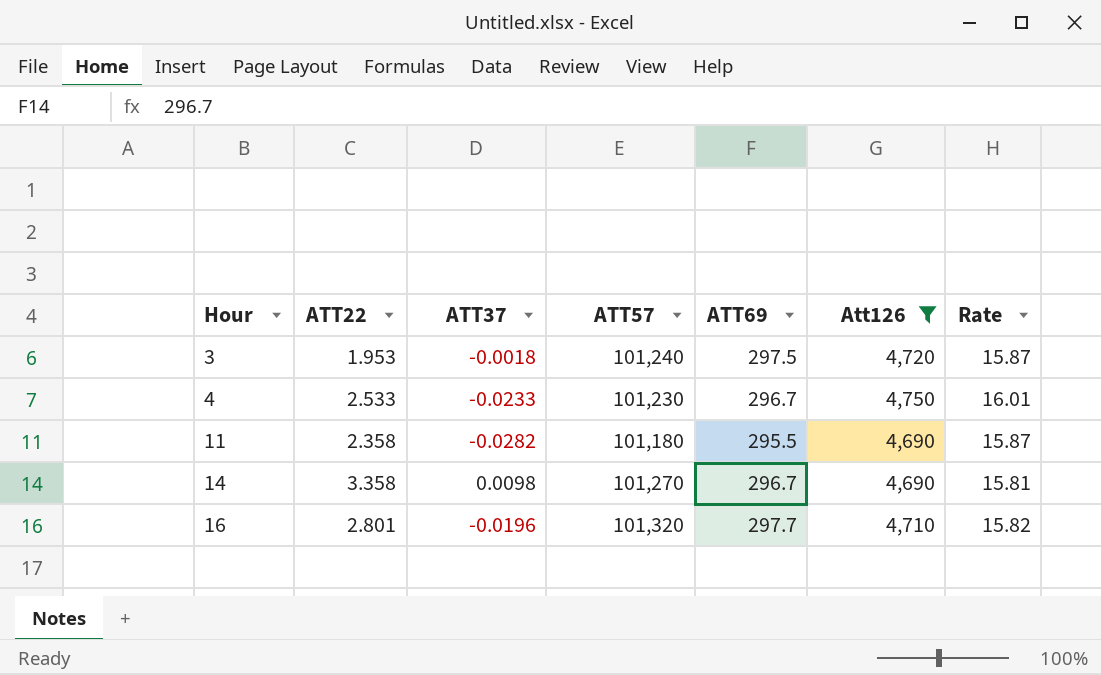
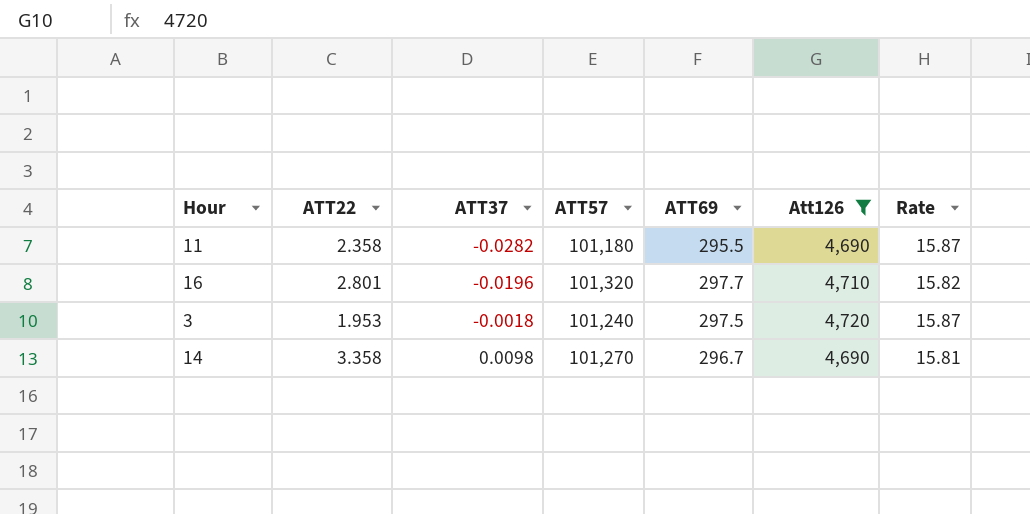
row order: Hour ascending -> ATT37 ascending
row 4: 2.533 | -0.0233 | 101,230 | 296.7 | 4,750 | 16.01 -> none

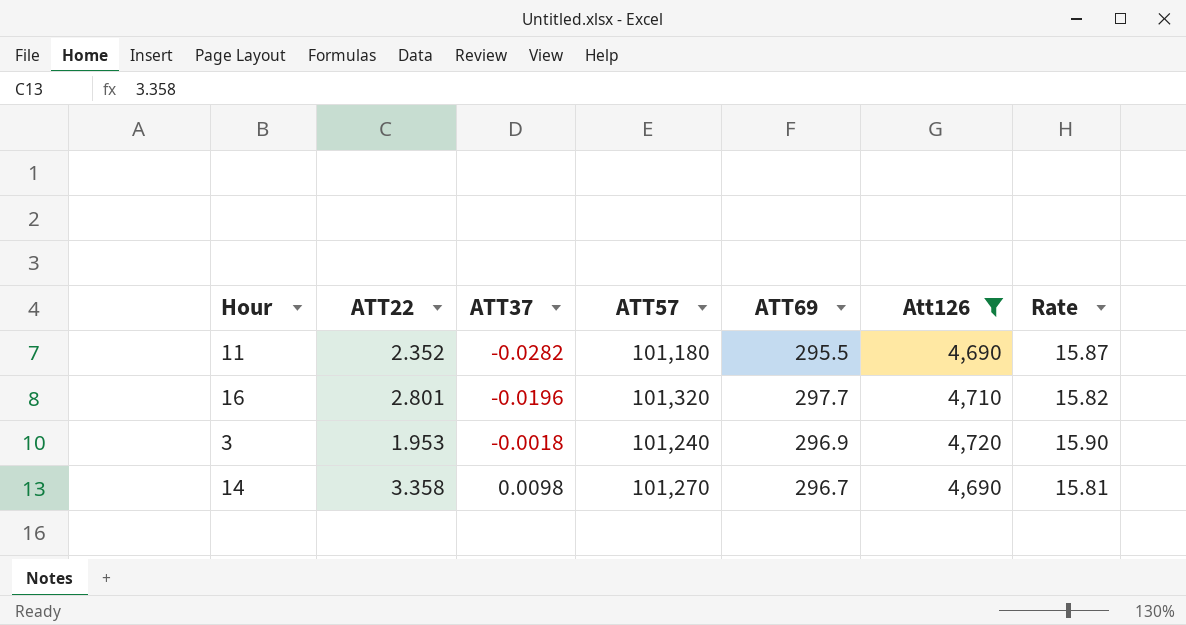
11 | ATT22: 2.358 -> 2.352
3 | ATT69: 297.5 -> 296.9
3 | Rate: 15.87 -> 15.90

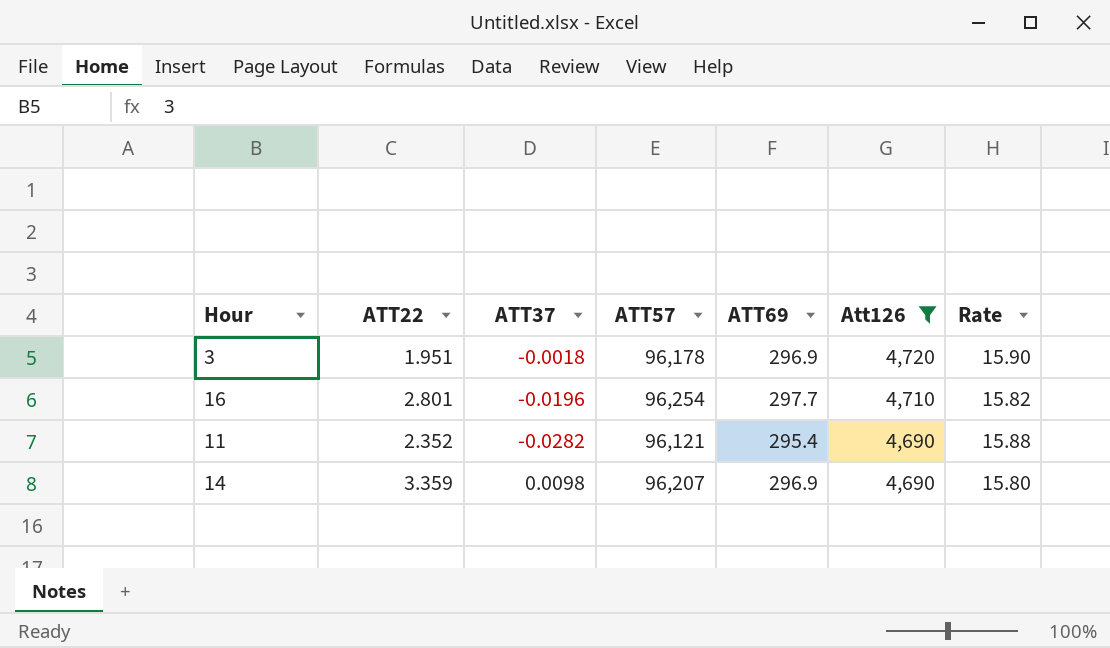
row order: ATT37 ascending -> Att126 descending
3 | ATT22: 1.953 -> 1.951
3 | ATT57: 101,240 -> 96,178
16 | ATT57: 101,320 -> 96,254
11 | ATT57: 101,180 -> 96,121
11 | ATT69: 295.5 -> 295.4
11 | Rate: 15.87 -> 15.88
14 | ATT22: 3.358 -> 3.359
14 | ATT57: 101,270 -> 96,207
14 | ATT69: 296.7 -> 296.9
14 | Rate: 15.81 -> 15.80

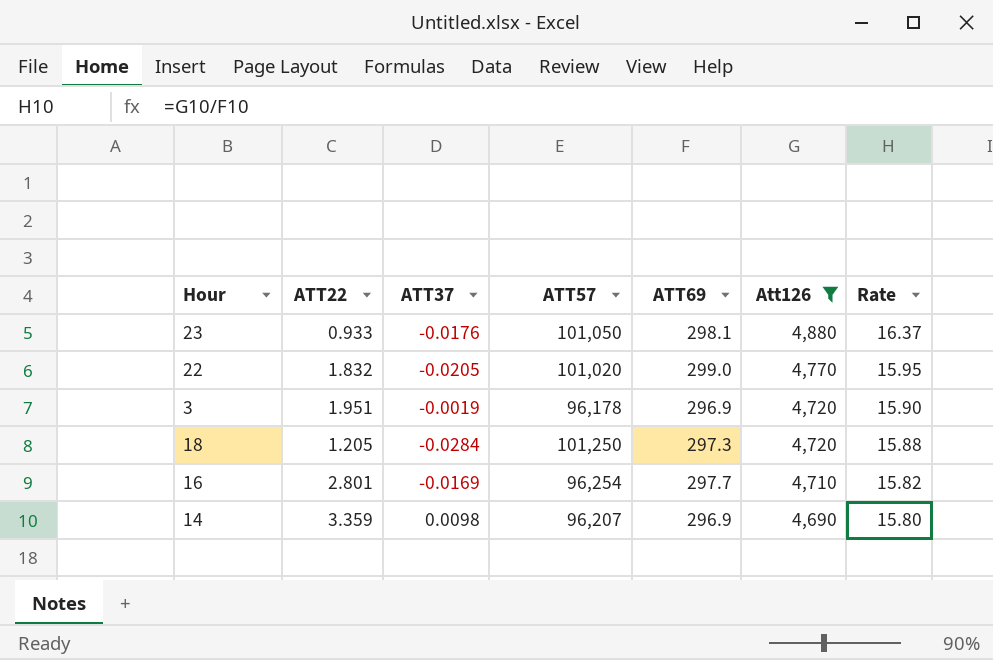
row 11: 2.352 | -0.0282 | 96,121 | 295.4 | 4,690 | 15.88 -> none
row 23: none -> 0.933 | -0.0176 | 101,050 | 298.1 | 4,880 | 16.37
row 22: none -> 1.832 | -0.0205 | 101,020 | 299.0 | 4,770 | 15.95
3 | ATT37: -0.0018 -> -0.0019
row 18: none -> 1.205 | -0.0284 | 101,250 | 297.3 | 4,720 | 15.88
16 | ATT37: -0.0196 -> -0.0169

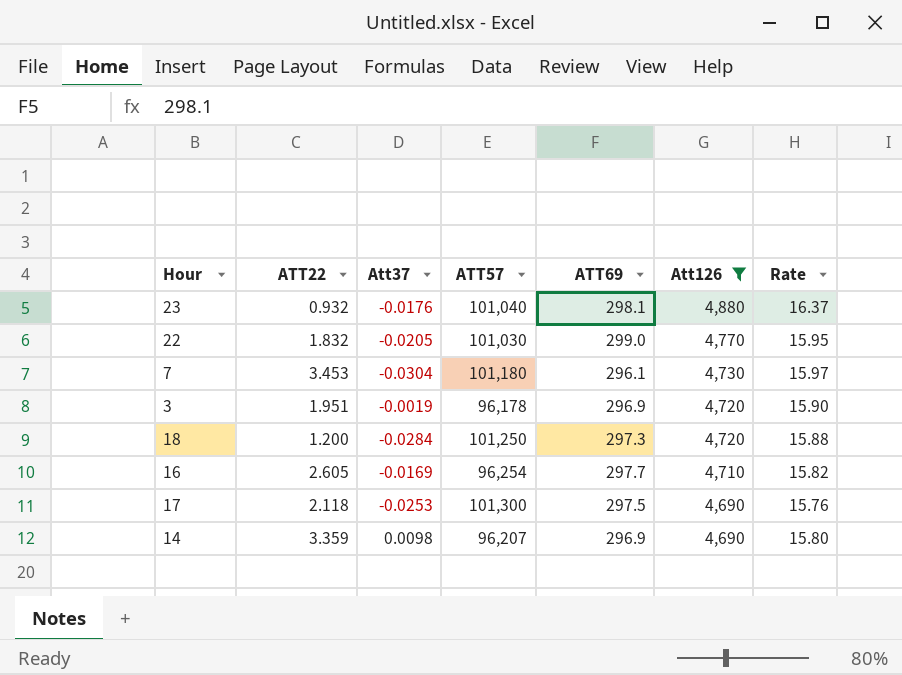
column name: ATT37 -> Att37
23 | ATT22: 0.933 -> 0.932
23 | ATT57: 101,050 -> 101,040
22 | ATT57: 101,020 -> 101,030
row 7: none -> 3.453 | -0.0304 | 101,180 | 296.1 | 4,730 | 15.97
18 | ATT22: 1.205 -> 1.200
16 | ATT22: 2.801 -> 2.605
row 17: none -> 2.118 | -0.0253 | 101,300 | 297.5 | 4,690 | 15.76

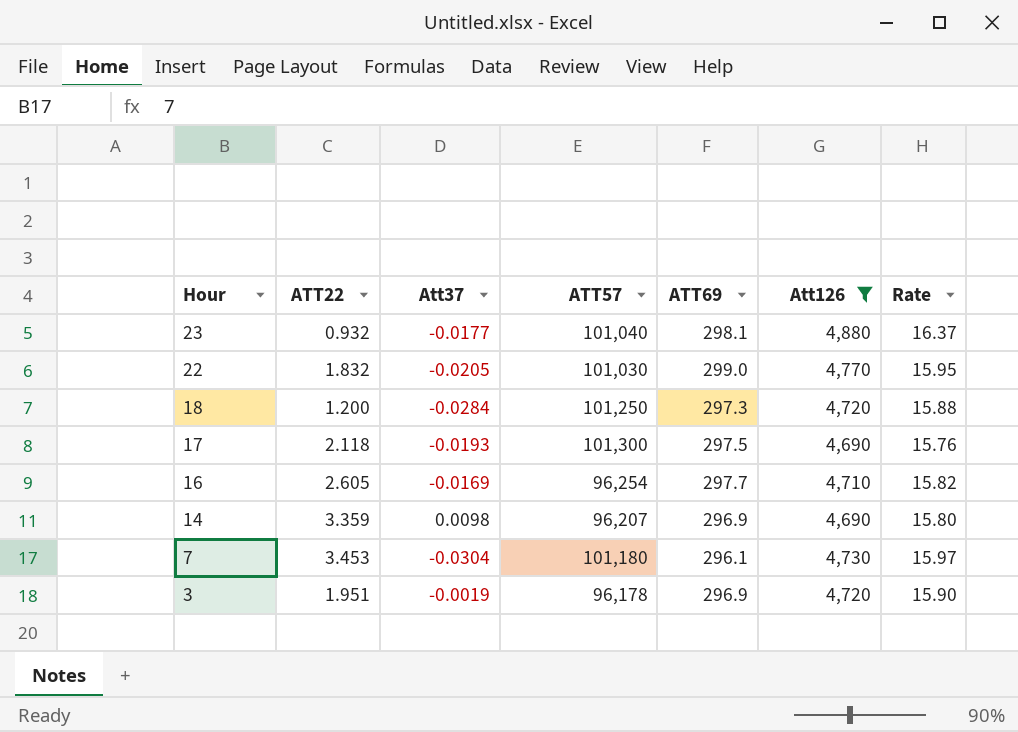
row order: Att126 descending -> Hour descending
23 | Att37: -0.0176 -> -0.0177
17 | Att37: -0.0253 -> -0.0193

